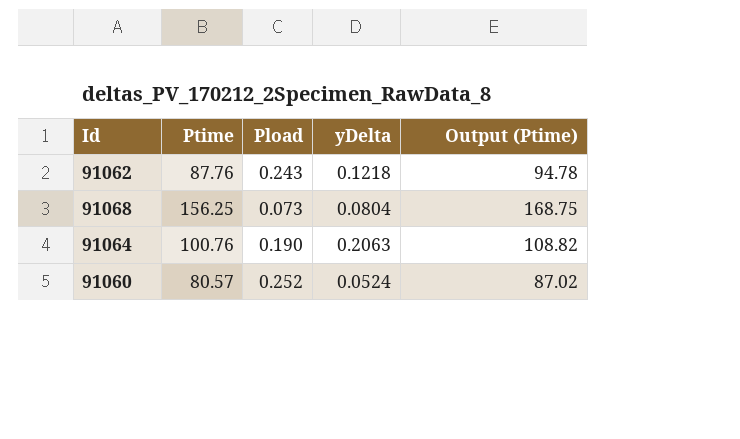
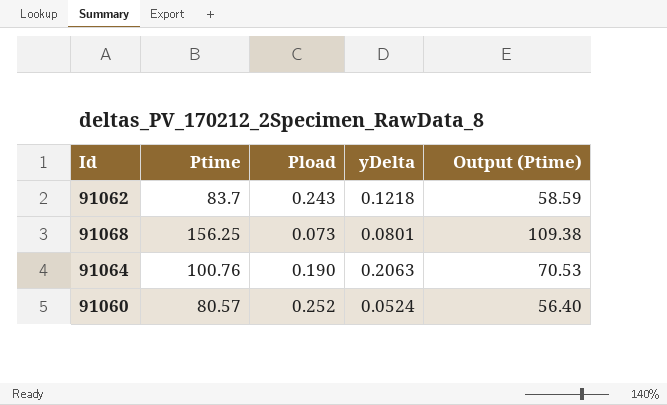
column Output (Ptime) | formula: [Ptime] * 1.08 -> [Ptime] * 0.7
91062 | Ptime: 87.76 -> 83.7
91068 | yDelta: 0.0804 -> 0.0801

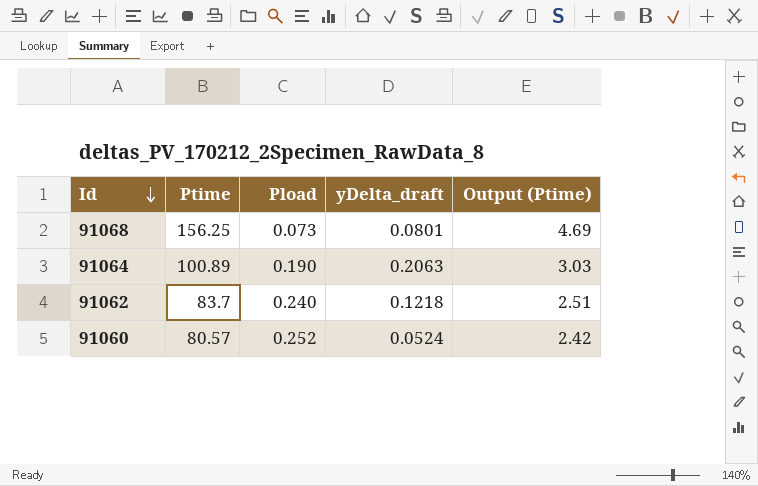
row order: none -> Id descending
column name: yDelta -> yDelta_draft
column Output (Ptime) | formula: [Ptime] * 0.7 -> [Ptime] * 0.03
91064 | Ptime: 100.76 -> 100.89
91062 | Pload: 0.243 -> 0.240

